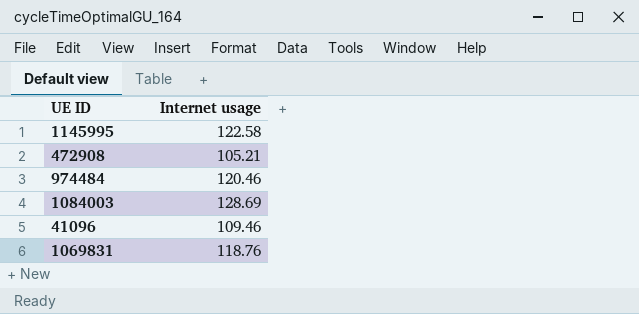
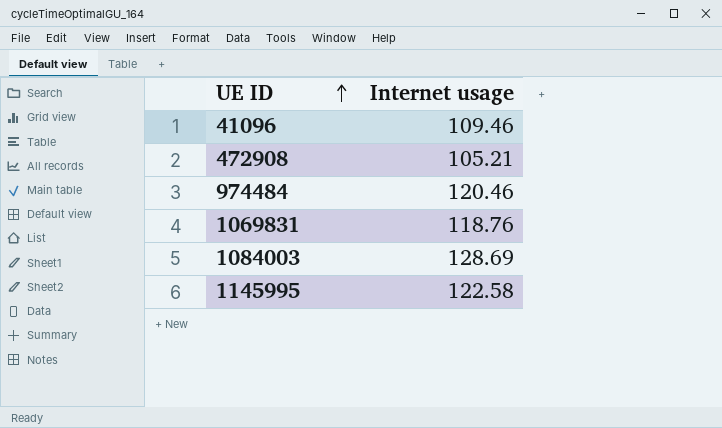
row order: none -> UE ID ascending

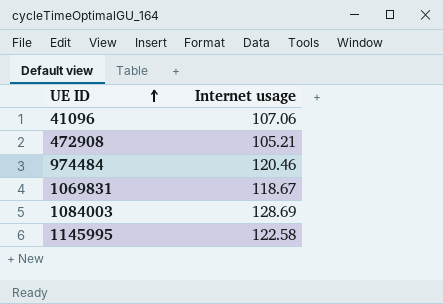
41096 | Internet usage: 109.46 -> 107.06
1069831 | Internet usage: 118.76 -> 118.67

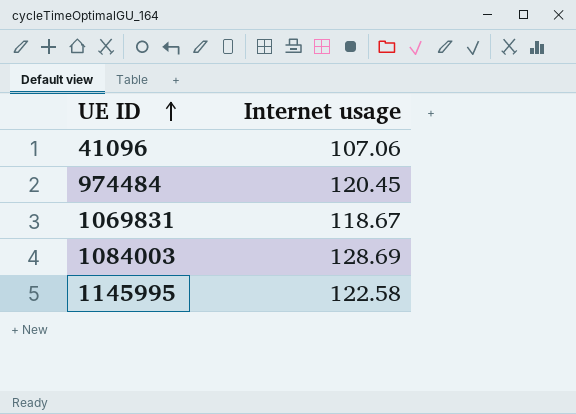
row 472908: 105.21 -> none
974484 | Internet usage: 120.46 -> 120.45

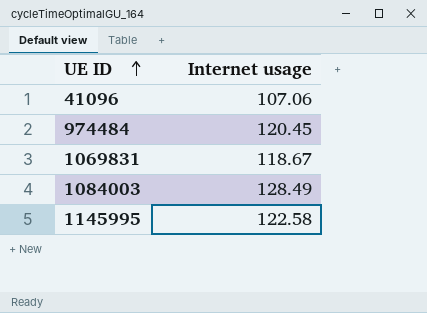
1084003 | Internet usage: 128.69 -> 128.49

